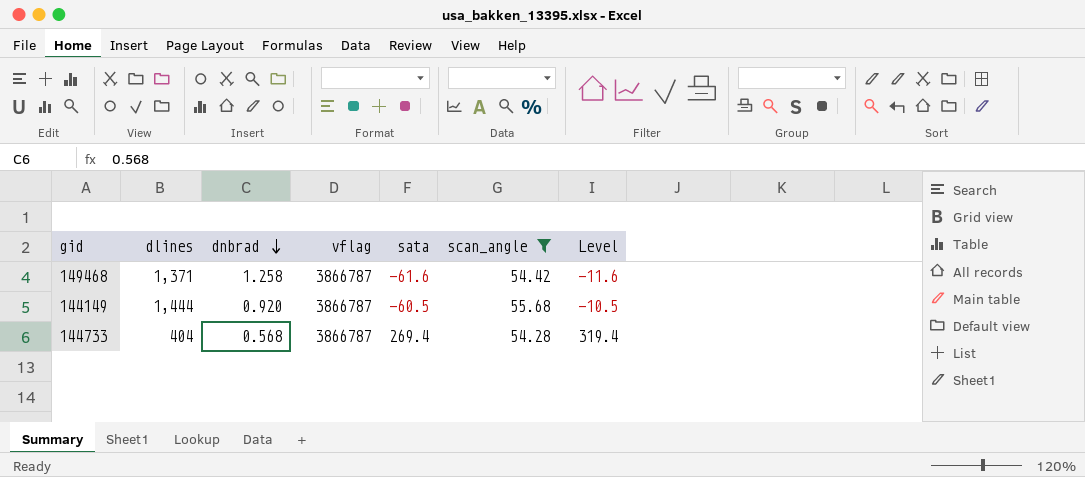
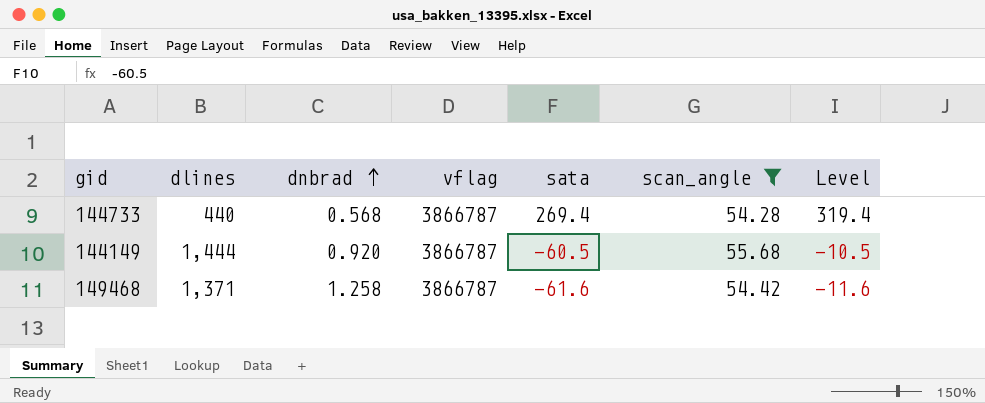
row order: dnbrad descending -> dnbrad ascending
144733 | dlines: 404 -> 440

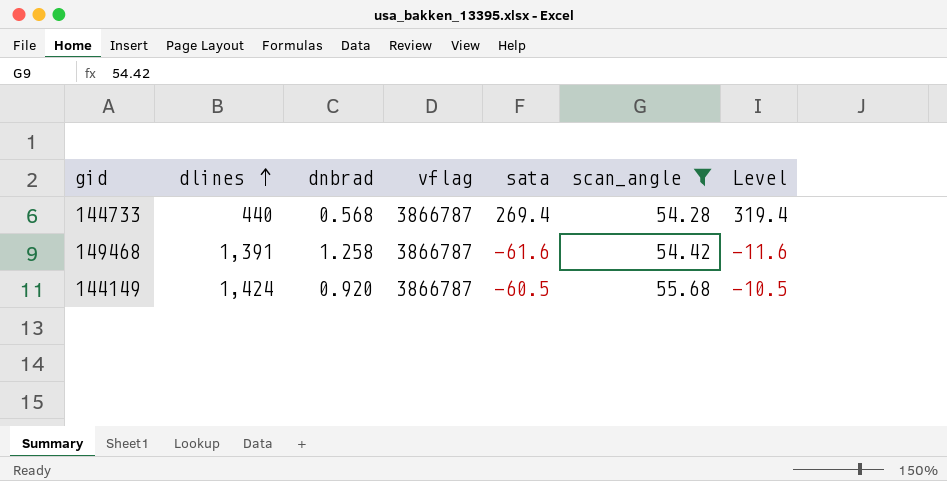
row order: dnbrad ascending -> dlines ascending
149468 | dlines: 1,371 -> 1,391
144149 | dlines: 1,444 -> 1,424

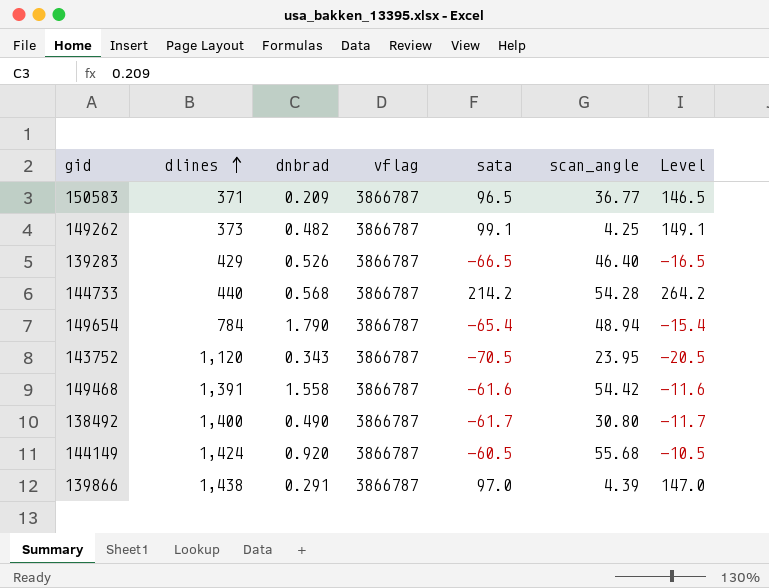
filter: scan_angle >= 54.28 -> none
144733 | sata: 269.4 -> 214.2
144733 | Level: 319.4 -> 264.2
149468 | dnbrad: 1.258 -> 1.558

